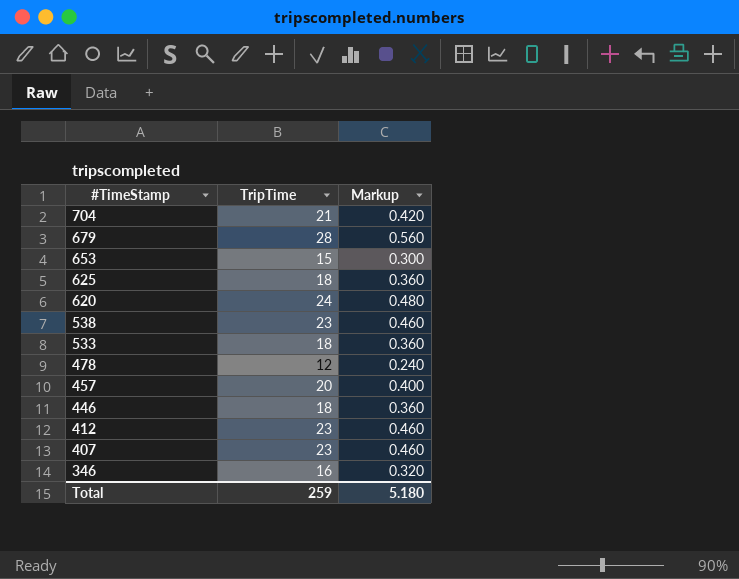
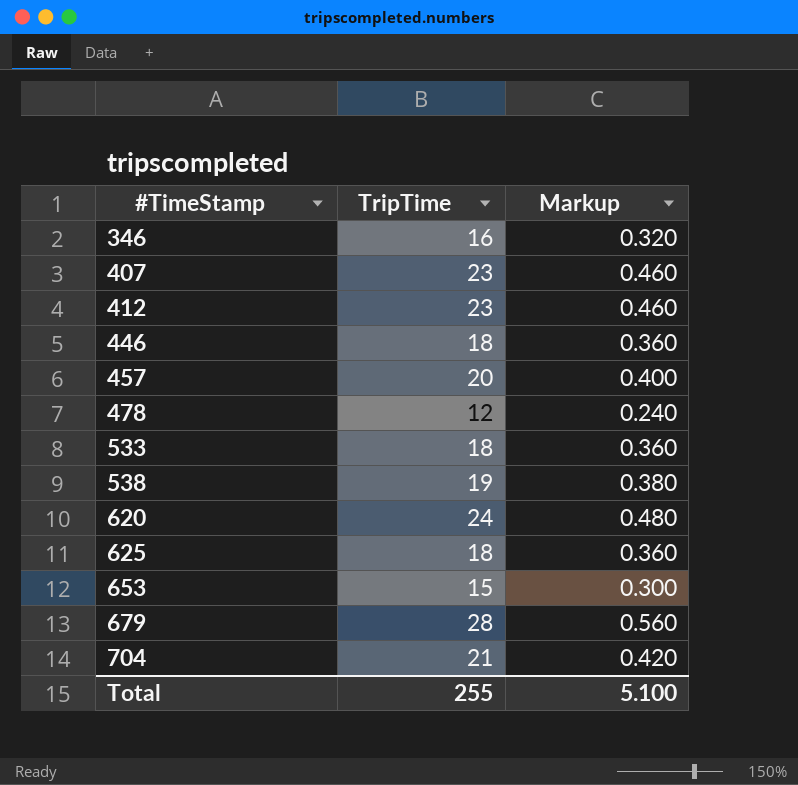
row order: #TimeStamp descending -> #TimeStamp ascending
538 | TripTime: 23 -> 19
538 | Markup: 0.460 -> 0.380
Total | TripTime: 259 -> 255
Total | Markup: 5.180 -> 5.100

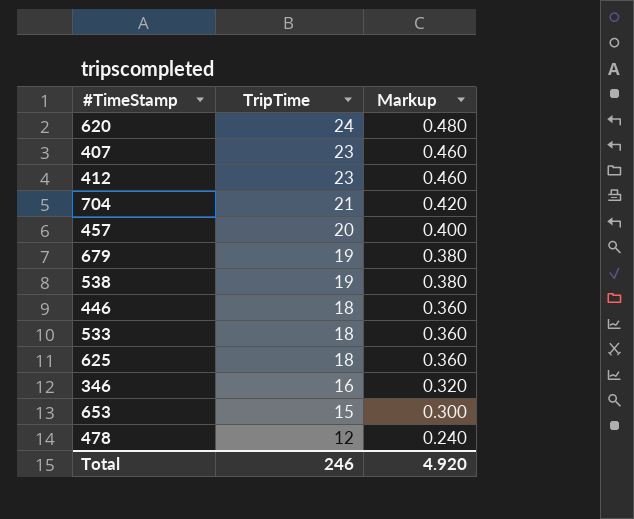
row order: #TimeStamp ascending -> TripTime descending
679 | TripTime: 28 -> 19
679 | Markup: 0.560 -> 0.380
Total | TripTime: 255 -> 246
Total | Markup: 5.100 -> 4.920

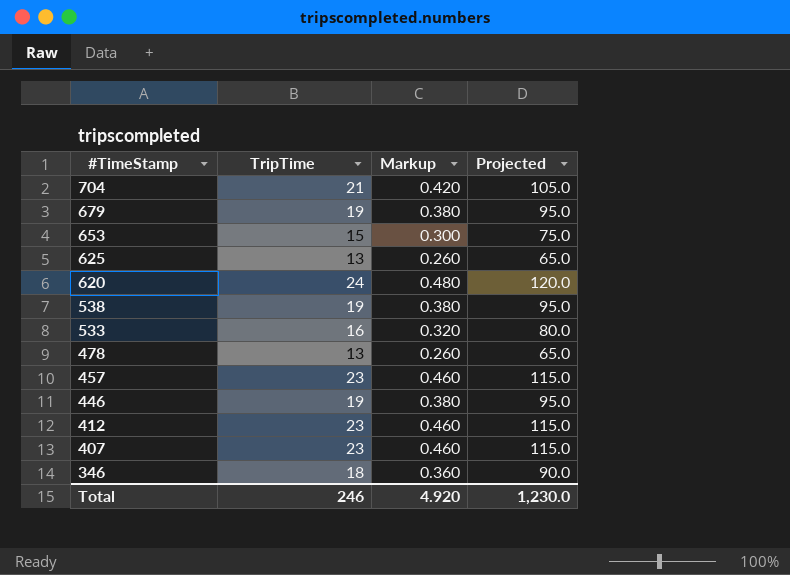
row order: TripTime descending -> #TimeStamp descending
column Projected | formula: none -> [TripTime] * 5
625 | TripTime: 18 -> 13
625 | Markup: 0.360 -> 0.260
533 | TripTime: 18 -> 16
533 | Markup: 0.360 -> 0.320
478 | TripTime: 12 -> 13
478 | Markup: 0.240 -> 0.260
457 | TripTime: 20 -> 23
457 | Markup: 0.400 -> 0.460
446 | TripTime: 18 -> 19
446 | Markup: 0.360 -> 0.380
346 | TripTime: 16 -> 18
346 | Markup: 0.320 -> 0.360

